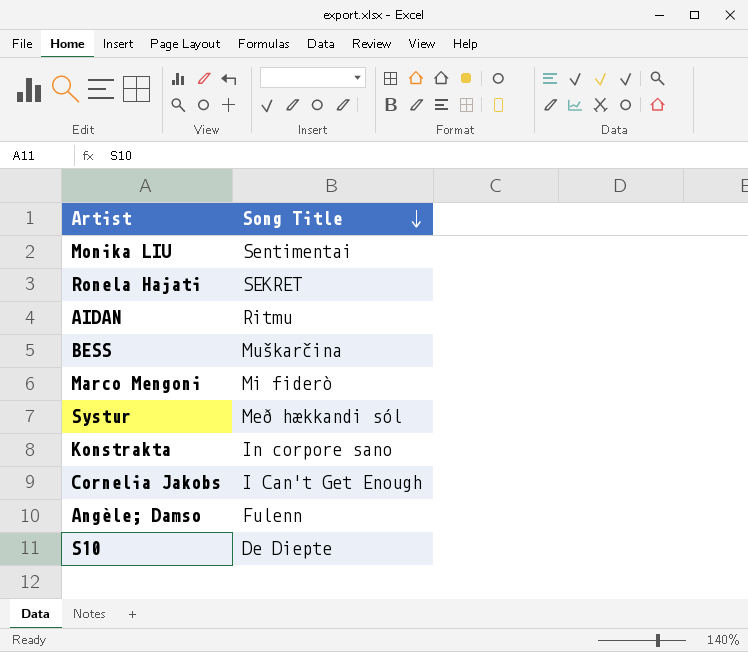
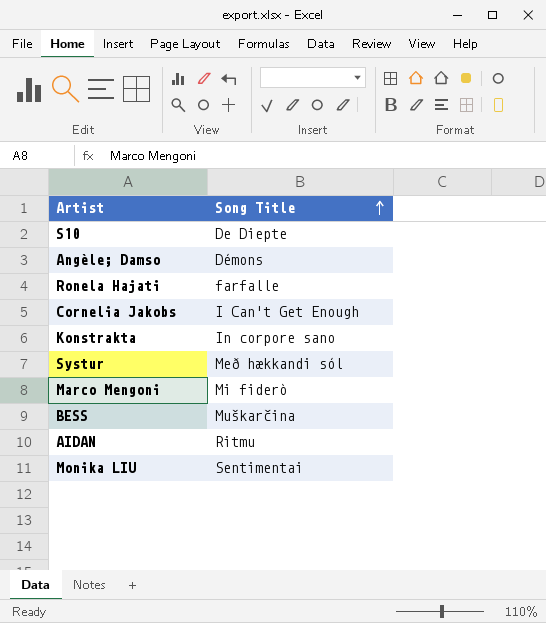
row order: Song Title descending -> Song Title ascending
Angèle; Damso | Song Title: Fulenn -> Démons
Ronela Hajati | Song Title: SEKRET -> farfalle

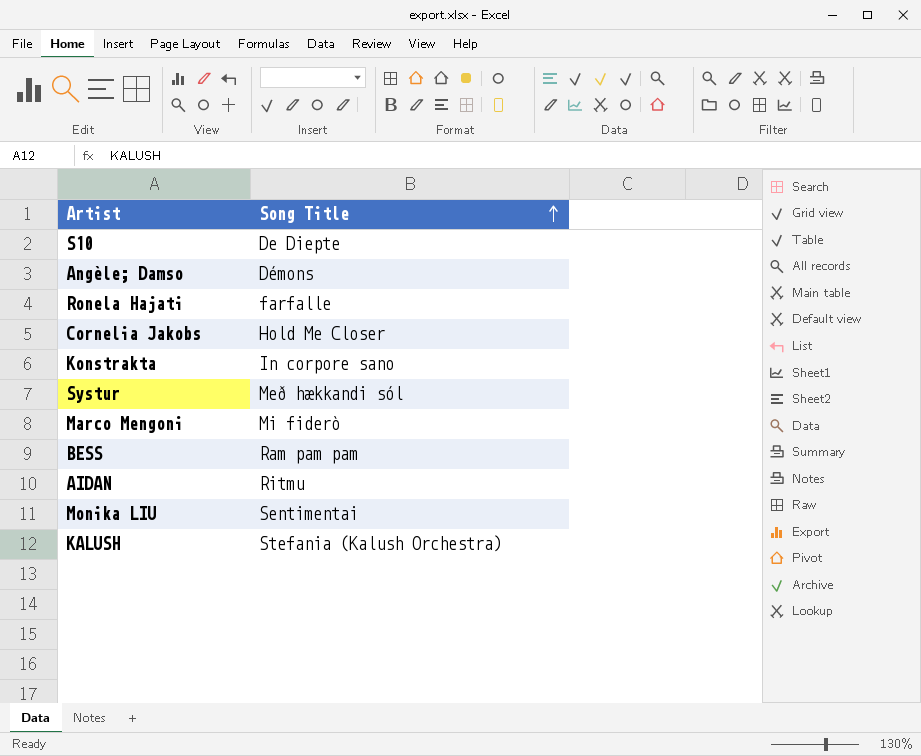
Cornelia Jakobs | Song Title: I Can't Get Enough -> Hold Me Closer
BESS | Song Title: Muškarčina -> Ram pam pam
row KALUSH: none -> Stefania (Kalush Orchestra)

